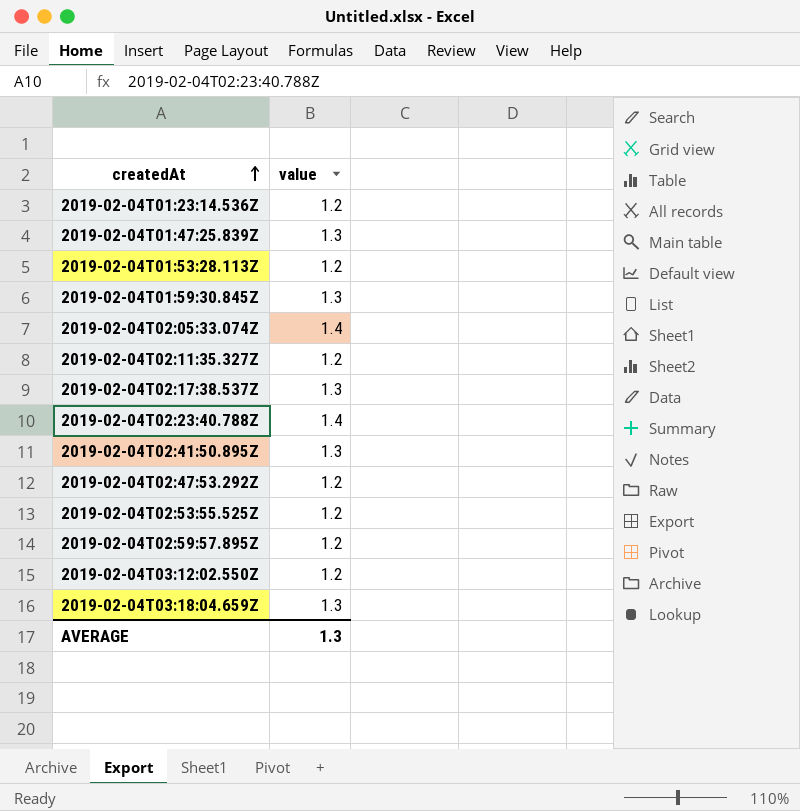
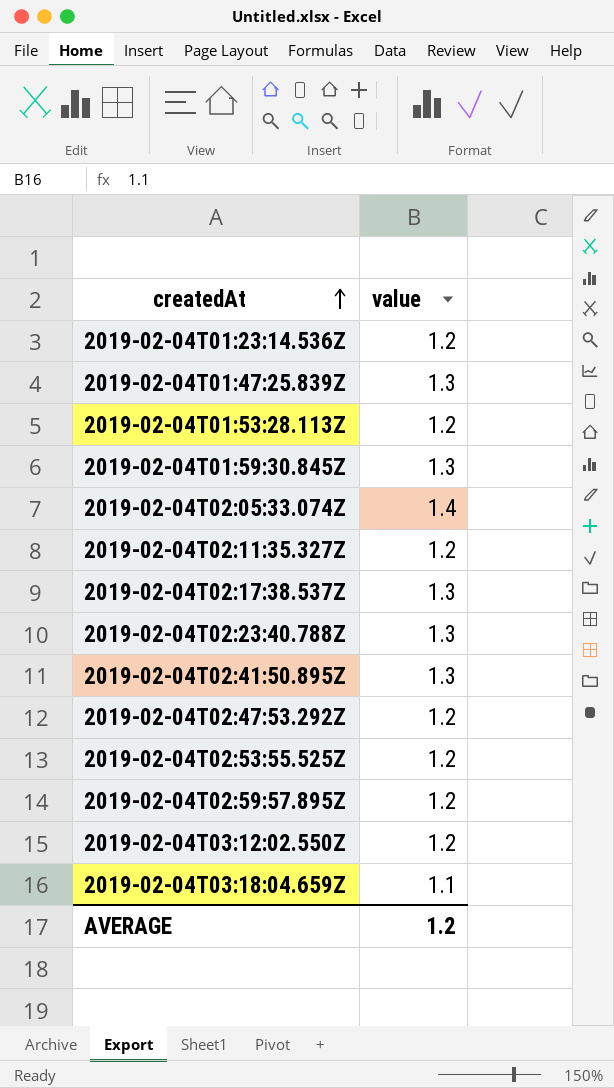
2019-02-04T02:23:40.788Z | value: 1.4 -> 1.3
2019-02-04T03:18:04.659Z | value: 1.3 -> 1.1
AVERAGE | value: 1.3 -> 1.2

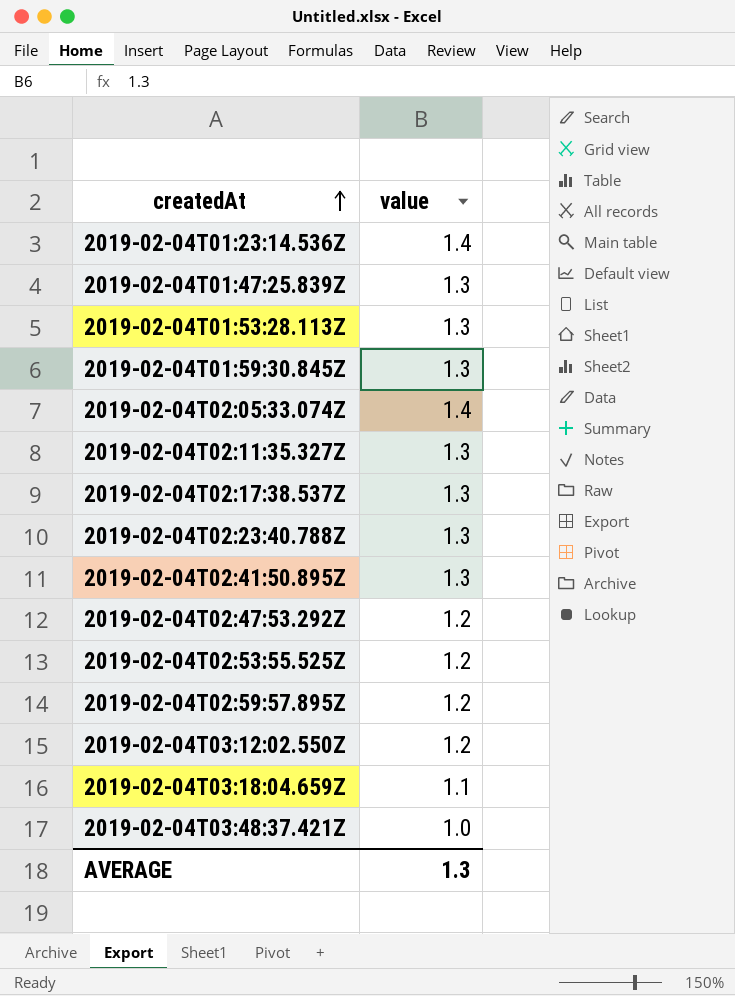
2019-02-04T01:23:14.536Z | value: 1.2 -> 1.4
2019-02-04T01:53:28.113Z | value: 1.2 -> 1.3
2019-02-04T02:11:35.327Z | value: 1.2 -> 1.3
row 2019-02-04T03:48:37.421Z: none -> 1.0
AVERAGE | value: 1.2 -> 1.3

